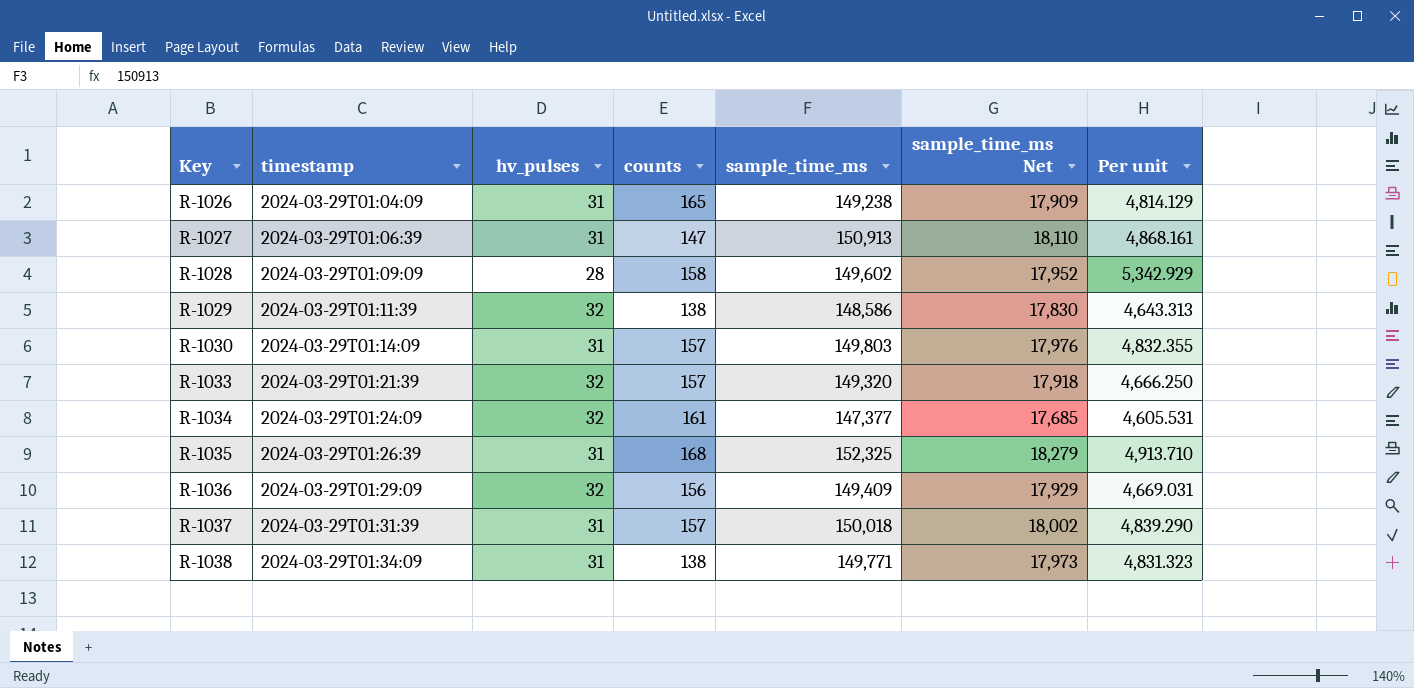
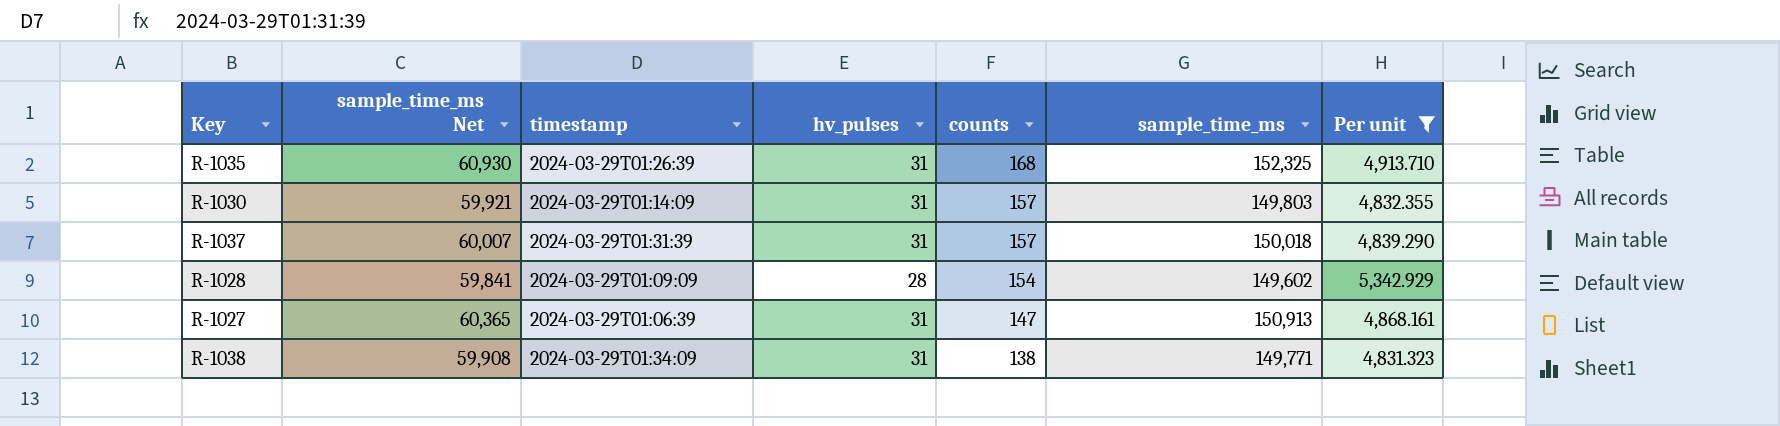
filter: none -> Per unit >= 4,831.323
row order: Key ascending -> counts descending
column sample_time_ms Net | formula: [sample_time_ms] * 0.12 -> [sample_time_ms] * 0.4
column sample_time_ms Net | position: 6 -> 2
R-1028 | counts: 158 -> 154

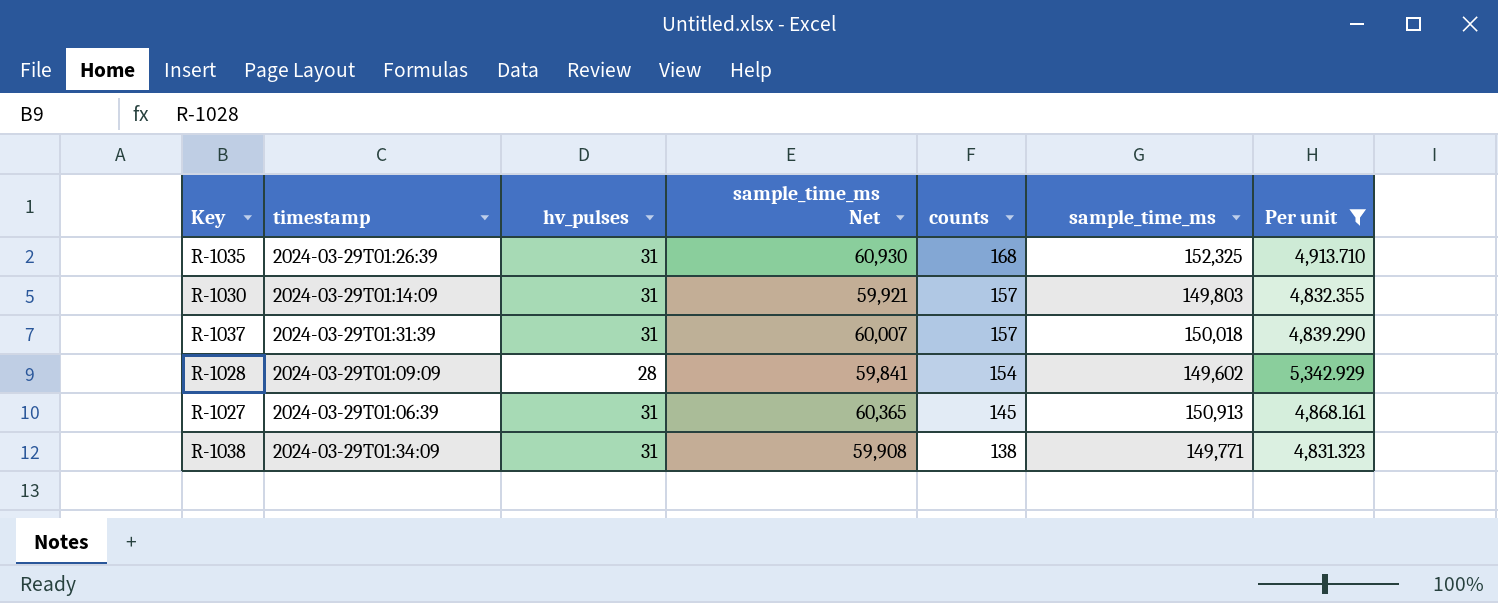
column sample_time_ms Net | position: 2 -> 4
R-1027 | counts: 147 -> 145

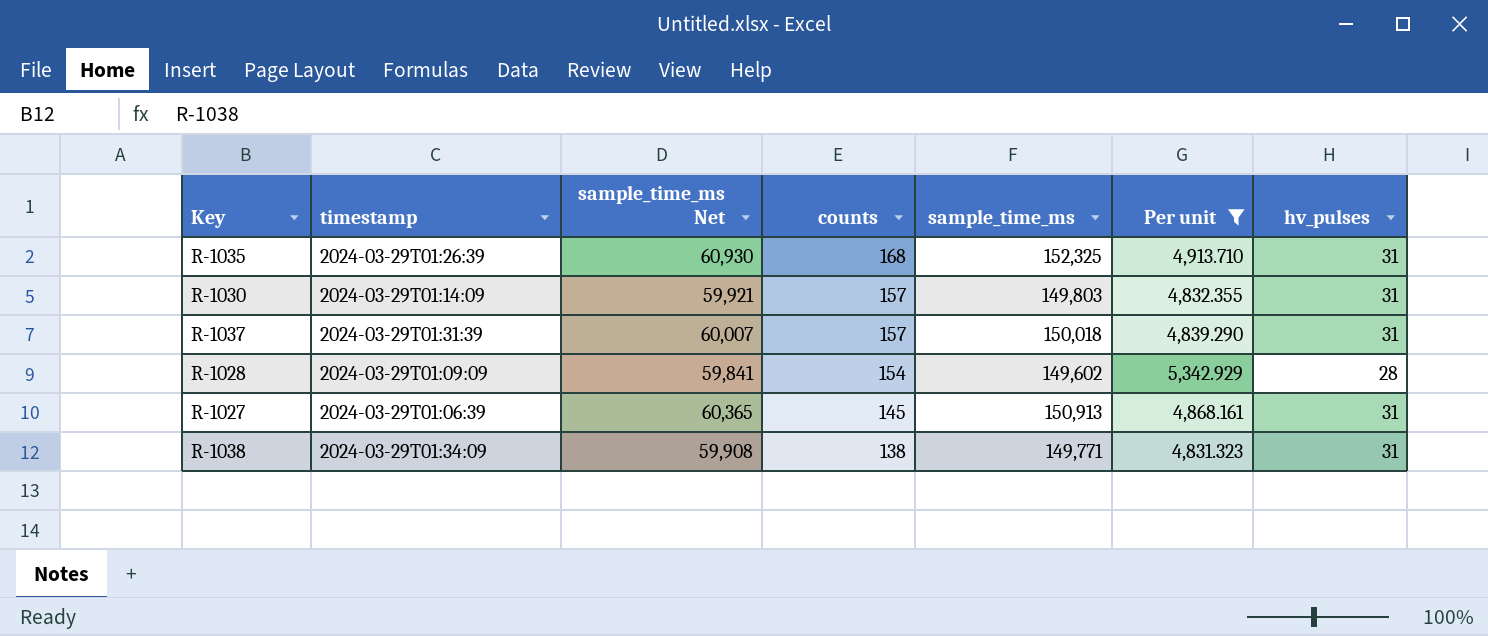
column hv_pulses | position: 3 -> 7

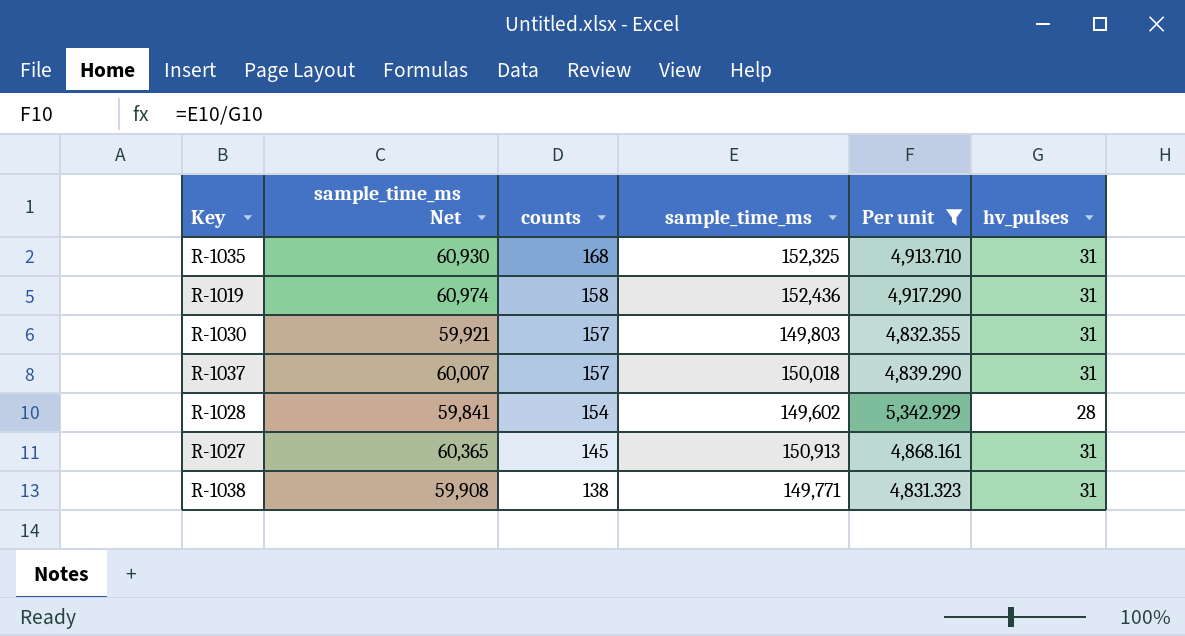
column timestamp | position: 2 -> none
row R-1019: none -> 60,974 | 158 | 152,436 | 4,917.290 | 31

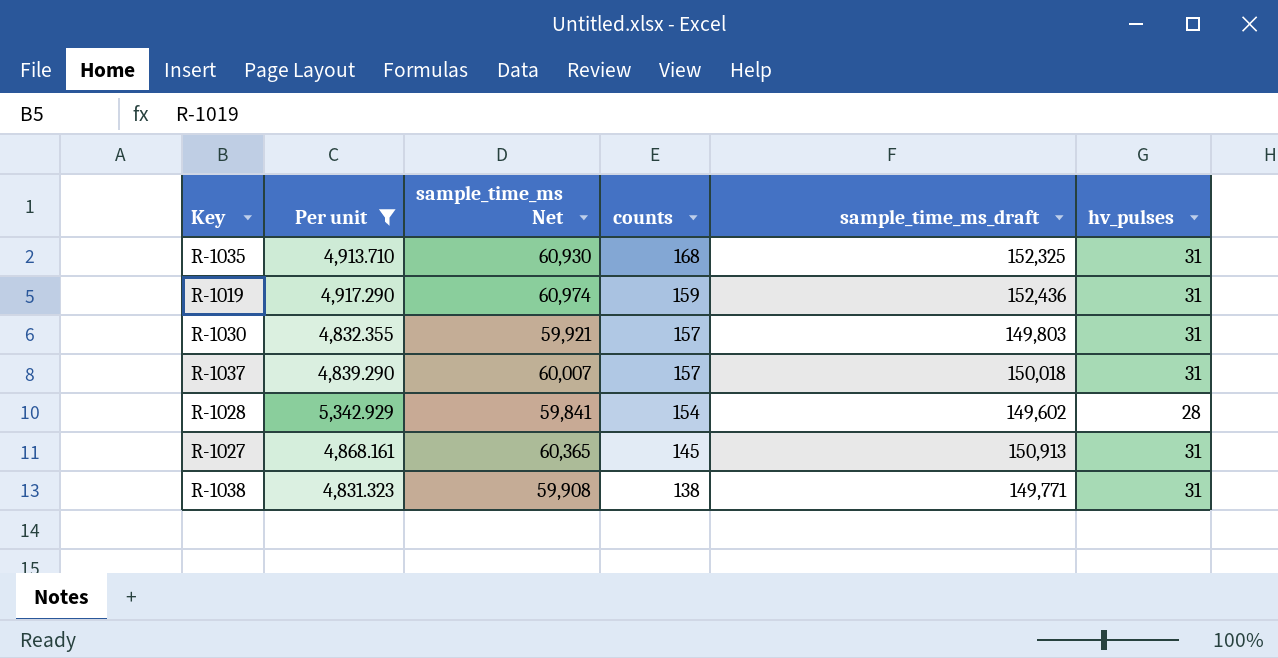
column Per unit | position: 5 -> 2
column name: sample_time_ms -> sample_time_ms_draft
R-1019 | counts: 158 -> 159

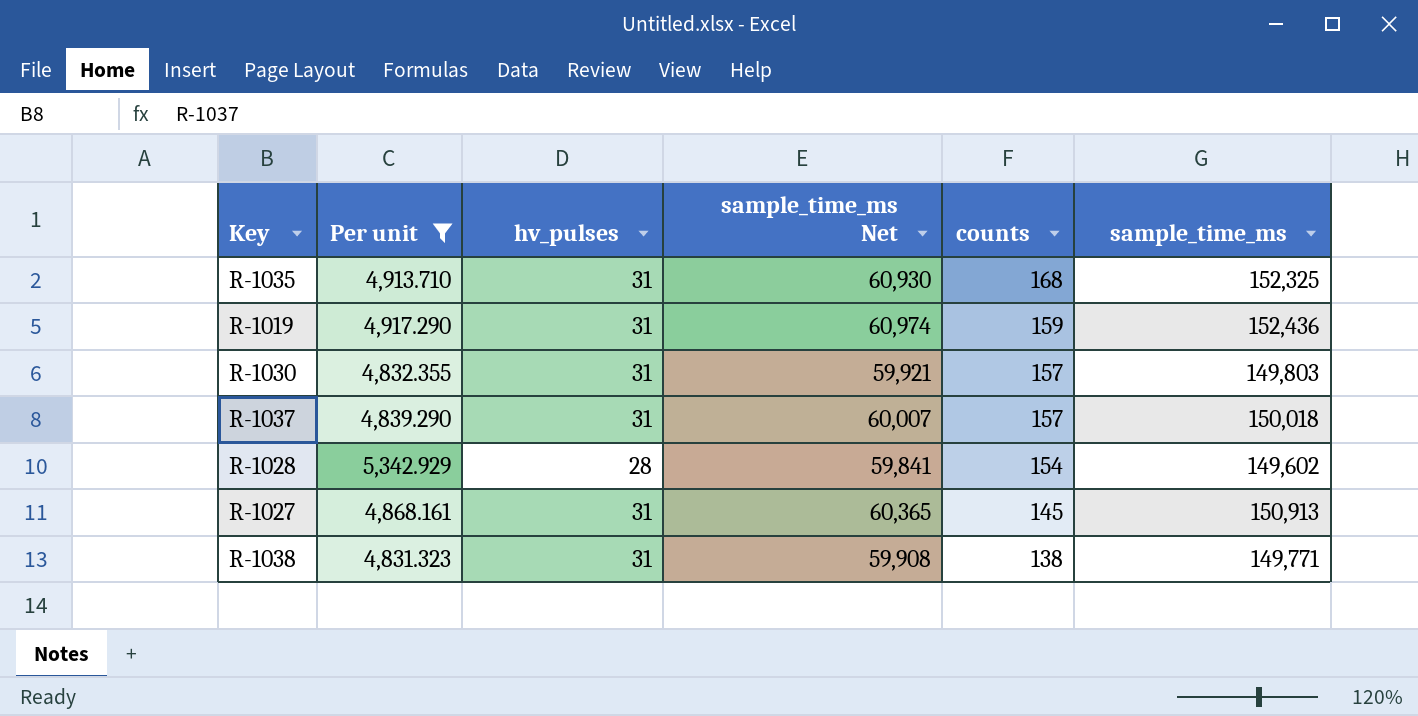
column hv_pulses | position: 6 -> 3
column name: sample_time_ms_draft -> sample_time_ms

